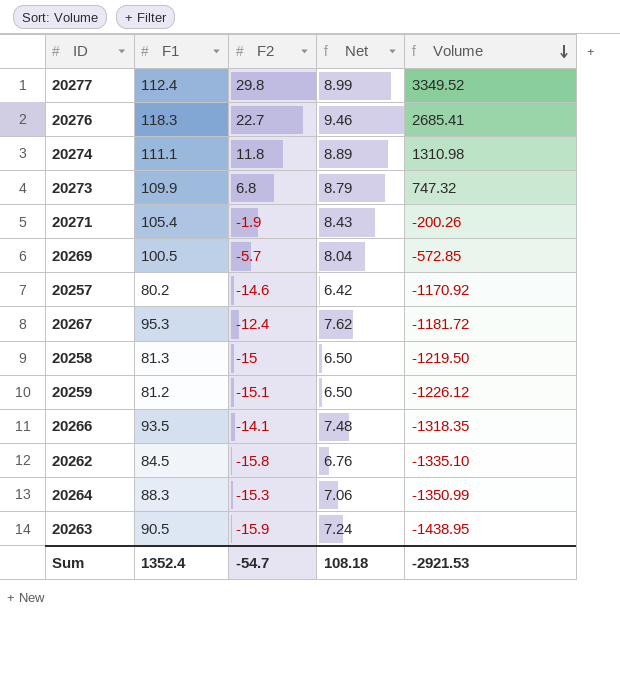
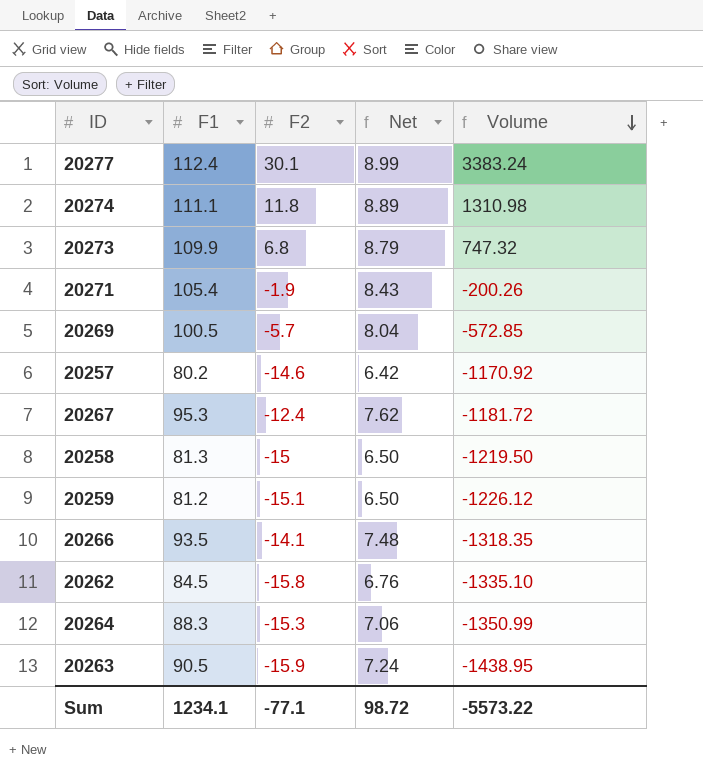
row 20276: 118.3 | 22.7 | 9.46 | 2685.41 -> none
20277 | F2: 29.8 -> 30.1
20277 | Volume: 3349.52 -> 3383.24
Sum | F1: 1352.4 -> 1234.1
Sum | F2: -54.7 -> -77.1
Sum | Net: 108.18 -> 98.72
Sum | Volume: -2921.53 -> -5573.22

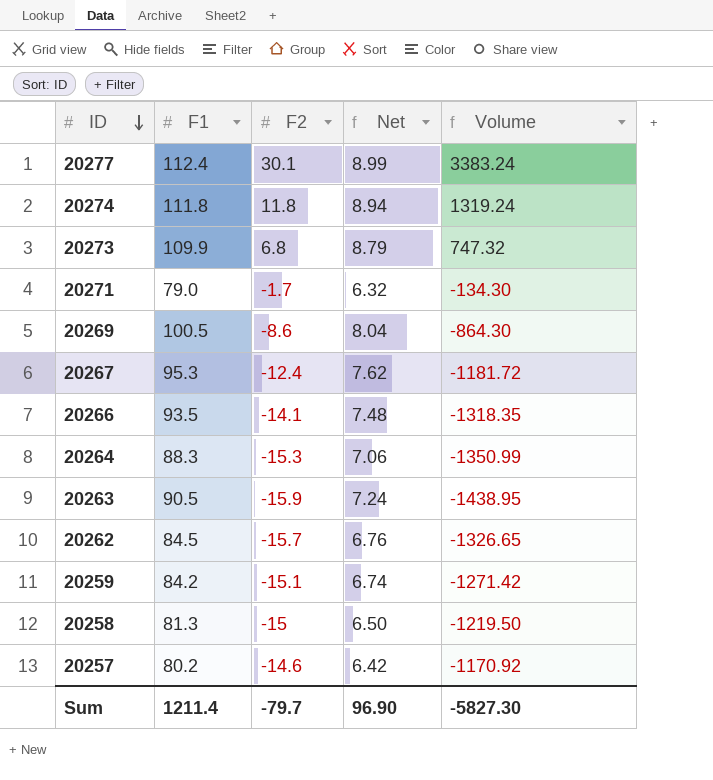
row order: Volume descending -> ID descending
20274 | F1: 111.1 -> 111.8
20274 | Net: 8.89 -> 8.94
20274 | Volume: 1310.98 -> 1319.24
20271 | F1: 105.4 -> 79.0
20271 | F2: -1.9 -> -1.7
20271 | Net: 8.43 -> 6.32
20271 | Volume: -200.26 -> -134.30
20269 | F2: -5.7 -> -8.6
20269 | Volume: -572.85 -> -864.30
20262 | F2: -15.8 -> -15.7
20262 | Volume: -1335.10 -> -1326.65
20259 | F1: 81.2 -> 84.2
20259 | Net: 6.50 -> 6.74
20259 | Volume: -1226.12 -> -1271.42
Sum | F1: 1234.1 -> 1211.4
Sum | F2: -77.1 -> -79.7
Sum | Net: 98.72 -> 96.90
Sum | Volume: -5573.22 -> -5827.30

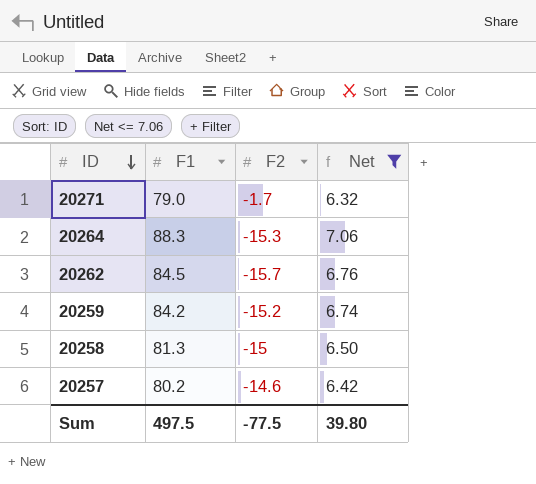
filter: none -> Net <= 7.06
column Volume | formula: [F1] * [F2] -> none
20259 | F2: -15.1 -> -15.2
Sum | F1: 1211.4 -> 497.5
Sum | F2: -79.7 -> -77.5
Sum | Net: 96.90 -> 39.80

